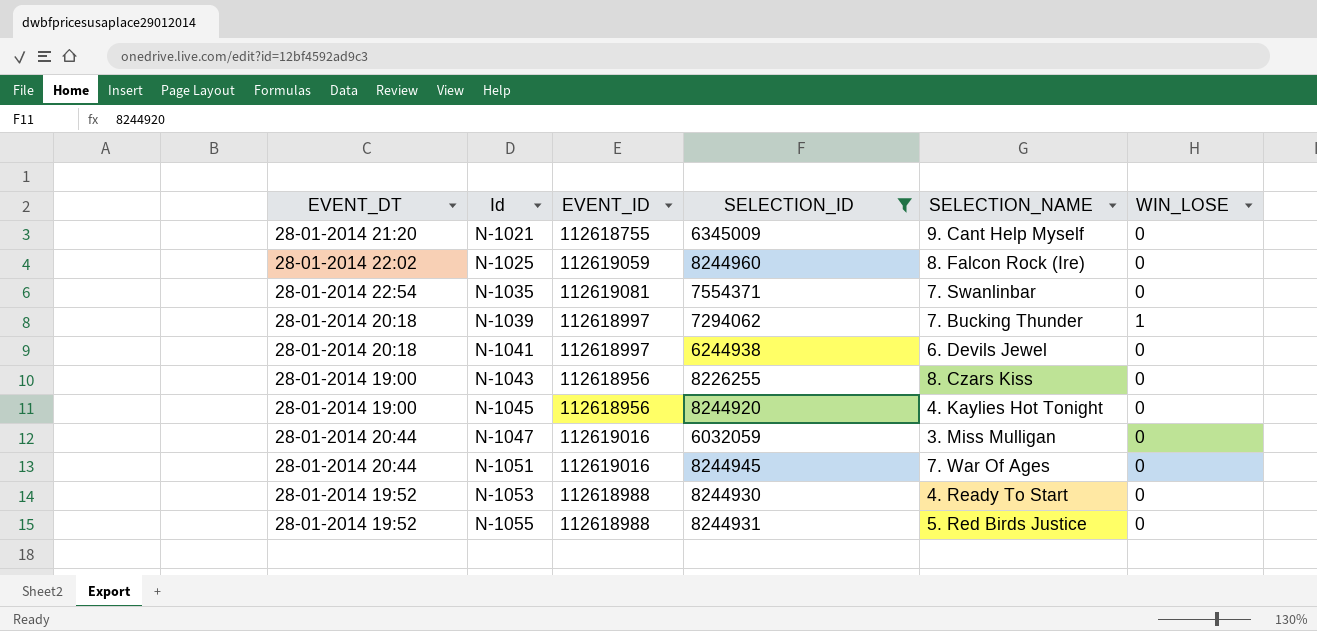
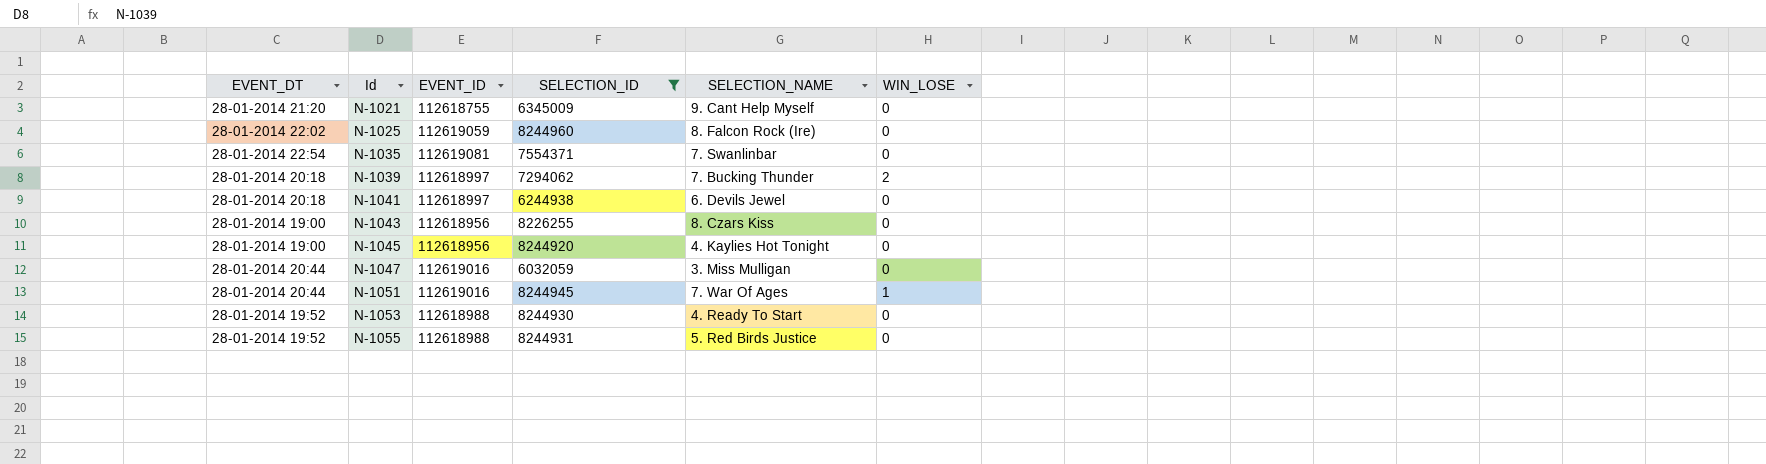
N-1039 | WIN_LOSE: 1 -> 2
N-1051 | WIN_LOSE: 0 -> 1

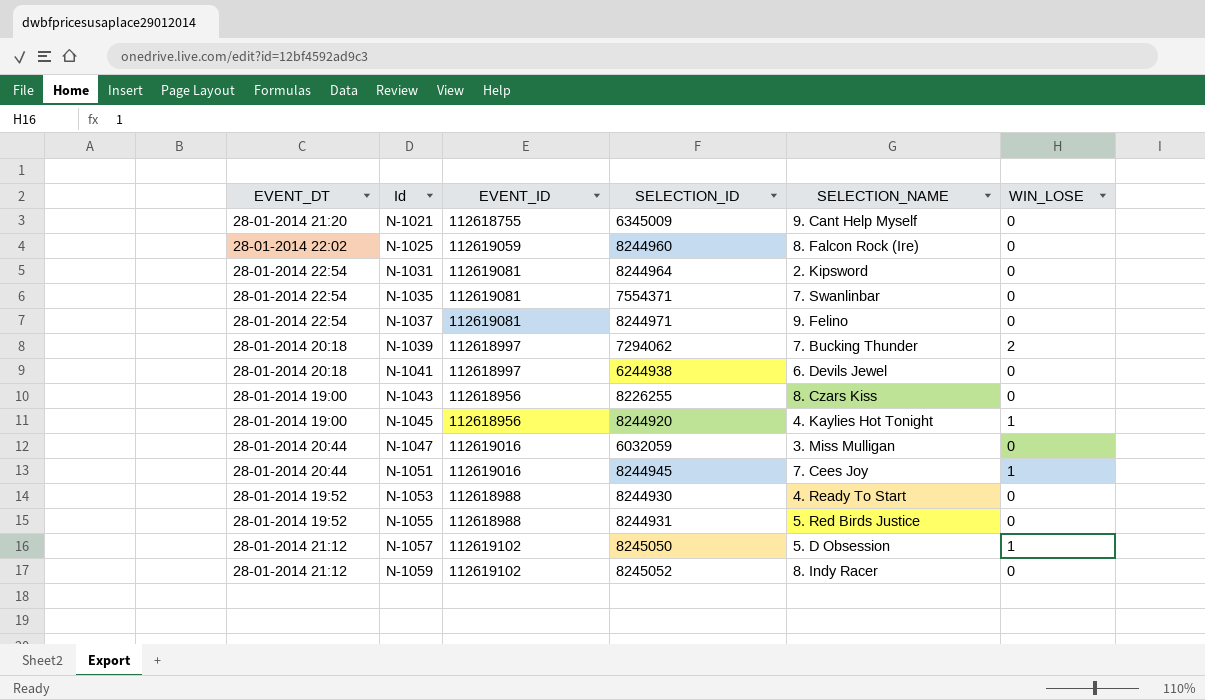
filter: SELECTION_ID <= 8244960 -> none
N-1045 | WIN_LOSE: 0 -> 1
N-1051 | SELECTION_NAME: 7. War Of Ages -> 7. Cees Joy

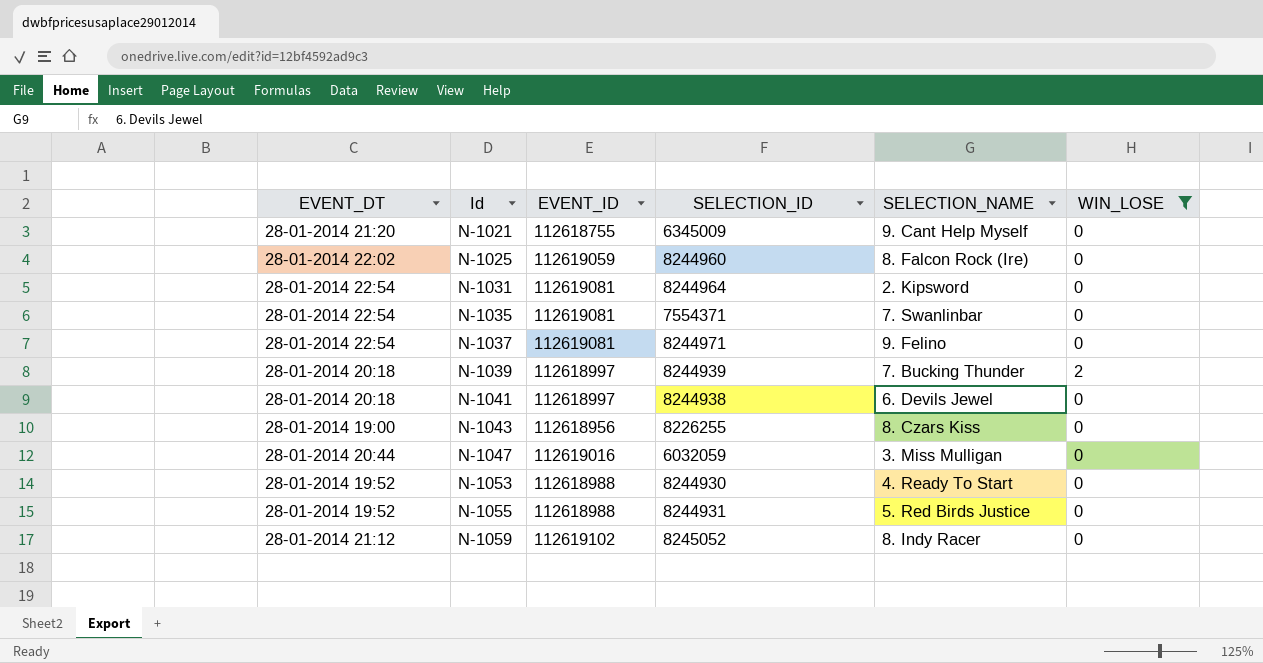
filter: none -> WIN_LOSE != 1
N-1039 | SELECTION_ID: 7294062 -> 8244939
N-1041 | SELECTION_ID: 6244938 -> 8244938

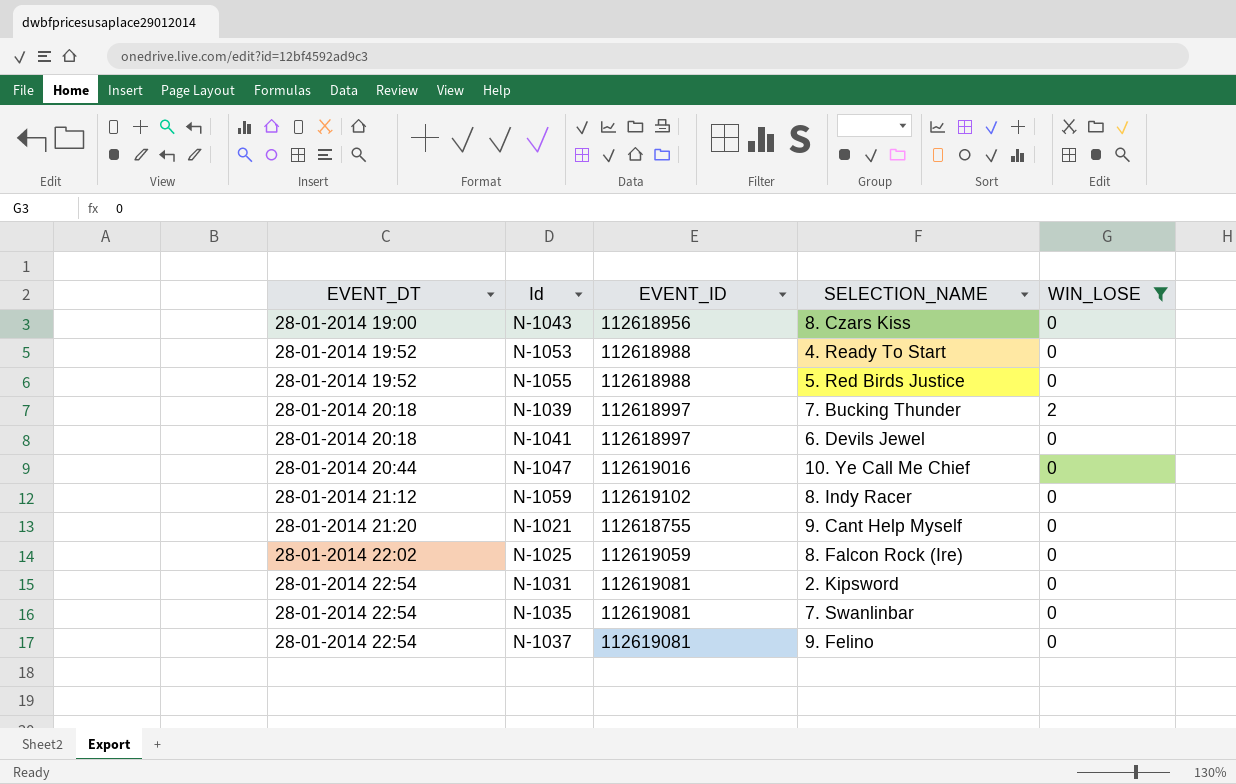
row order: Id ascending -> EVENT_DT ascending
column SELECTION_ID | position: 4 -> none
N-1047 | SELECTION_NAME: 3. Miss Mulligan -> 10. Ye Call Me Chief

